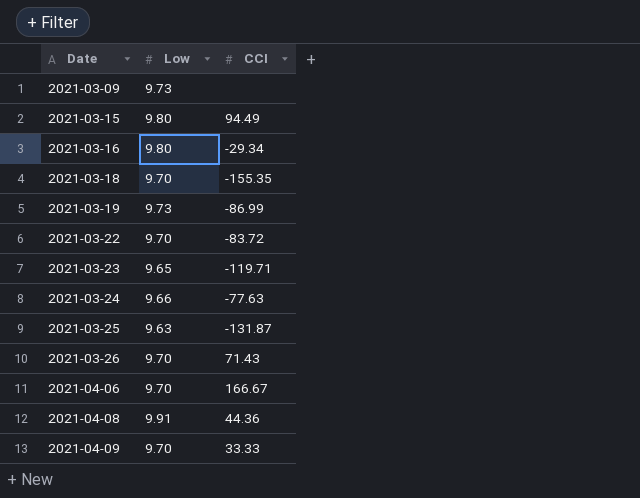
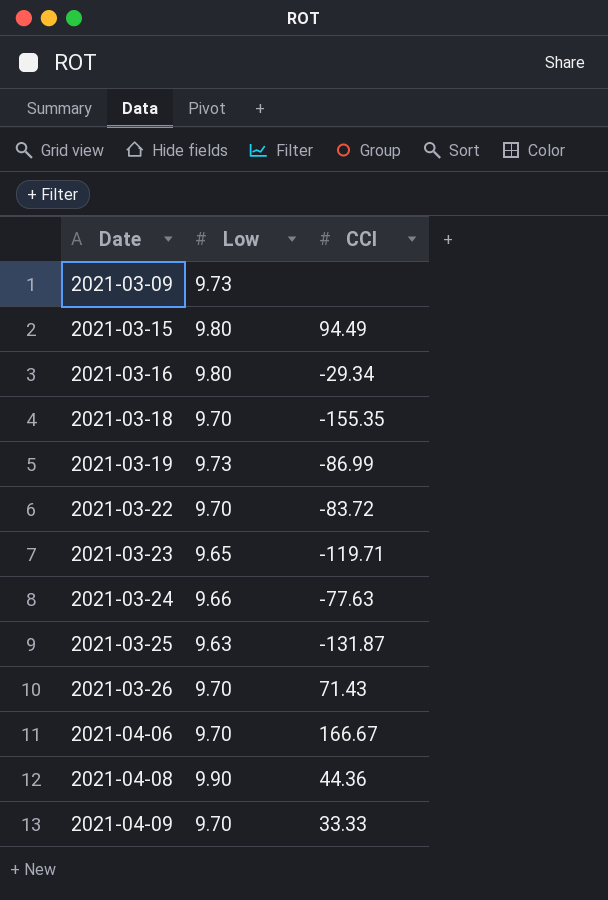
2021-04-08 | Low: 9.91 -> 9.90

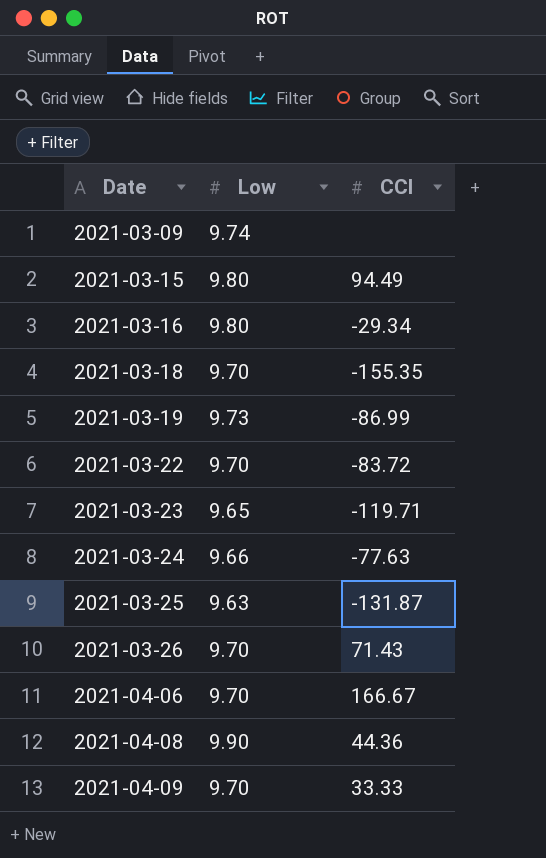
2021-03-09 | Low: 9.73 -> 9.74

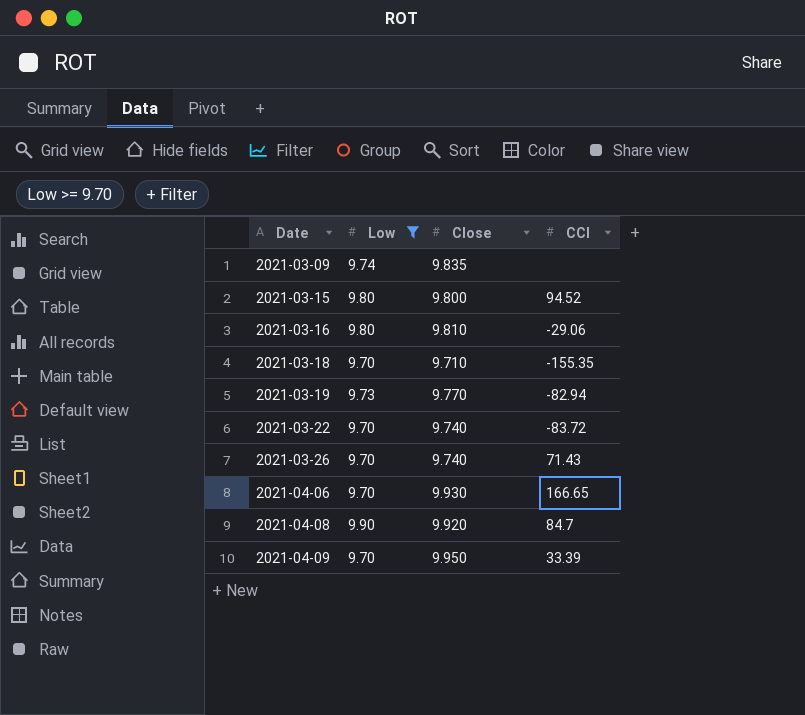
filter: none -> Low >= 9.70
column Close | position: none -> 3
2021-03-15 | CCI: 94.49 -> 94.52
2021-03-16 | CCI: -29.34 -> -29.06
2021-03-19 | CCI: -86.99 -> -82.94
2021-04-06 | CCI: 166.67 -> 166.65
2021-04-08 | CCI: 44.36 -> 84.7
2021-04-09 | CCI: 33.33 -> 33.39

